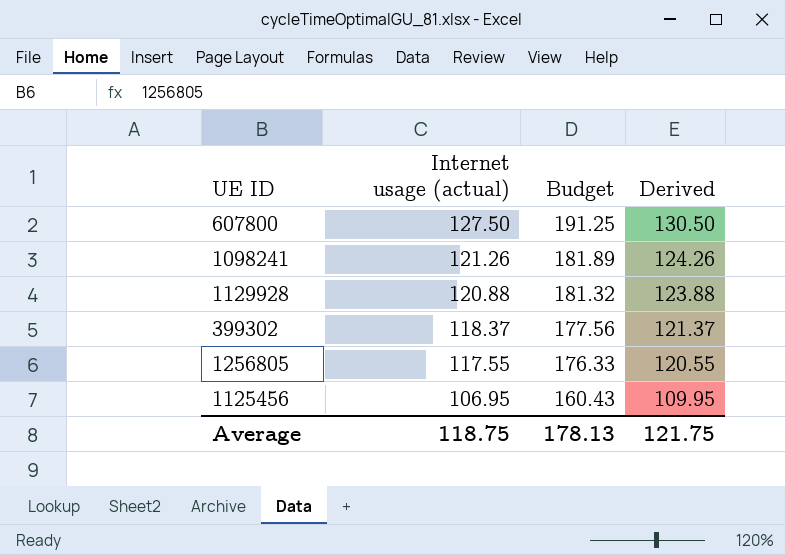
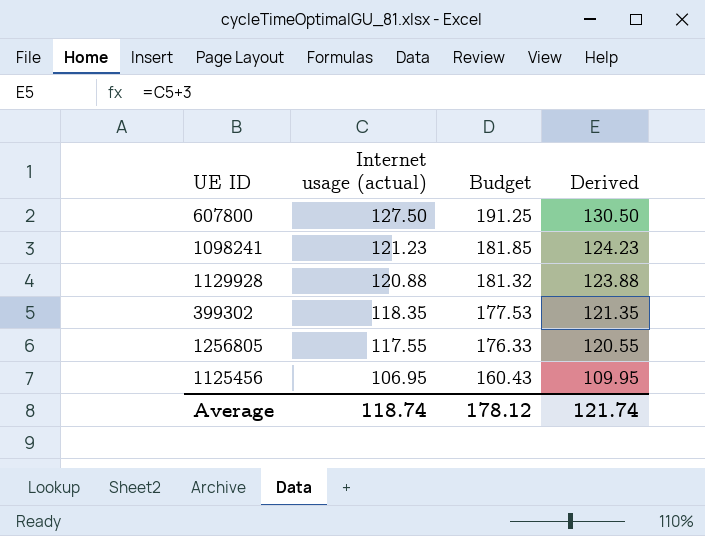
1098241 | Internet usage (actual): 121.26 -> 121.23
1098241 | Budget: 181.89 -> 181.85
1098241 | Derived: 124.26 -> 124.23
399302 | Internet usage (actual): 118.37 -> 118.35
399302 | Budget: 177.56 -> 177.53
399302 | Derived: 121.37 -> 121.35
Average | Internet usage (actual): 118.75 -> 118.74
Average | Budget: 178.13 -> 178.12
Average | Derived: 121.75 -> 121.74

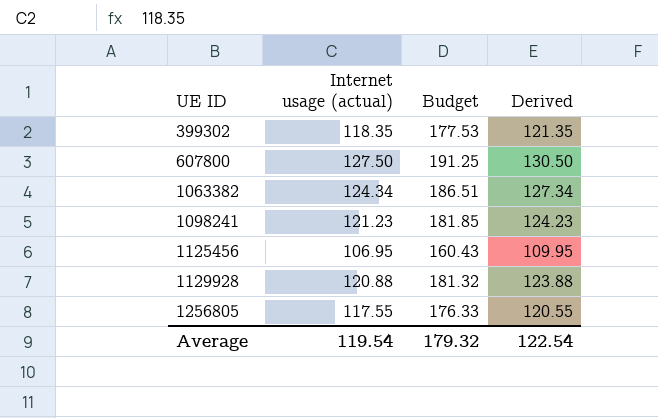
row order: Internet usage (actual) descending -> UE ID ascending
row 1063382: none -> 124.34 | 186.51 | 127.34
Average | Internet usage (actual): 118.74 -> 119.54
Average | Budget: 178.12 -> 179.32
Average | Derived: 121.74 -> 122.54

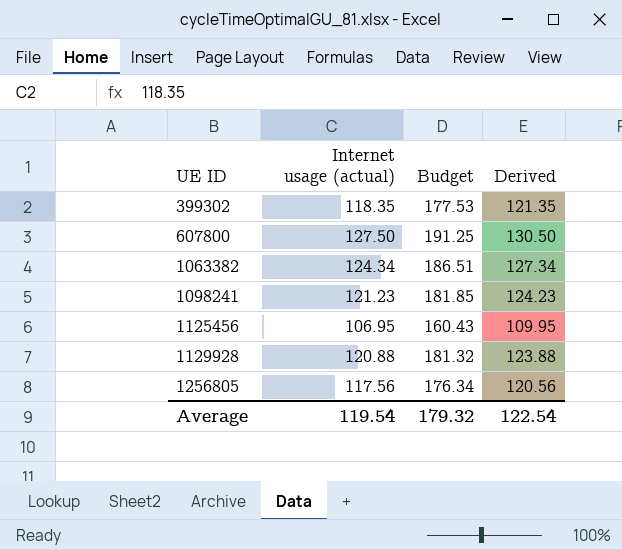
1256805 | Internet usage (actual): 117.55 -> 117.56
1256805 | Budget: 176.33 -> 176.34
1256805 | Derived: 120.55 -> 120.56

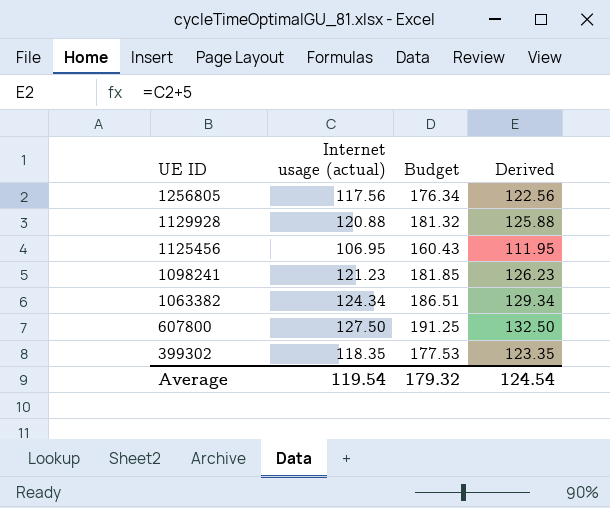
row order: UE ID ascending -> UE ID descending
column Derived | formula: [Internet usage (actual)] + 3 -> [Internet usage (actual)] + 5
Average | Derived: 122.54 -> 124.54

